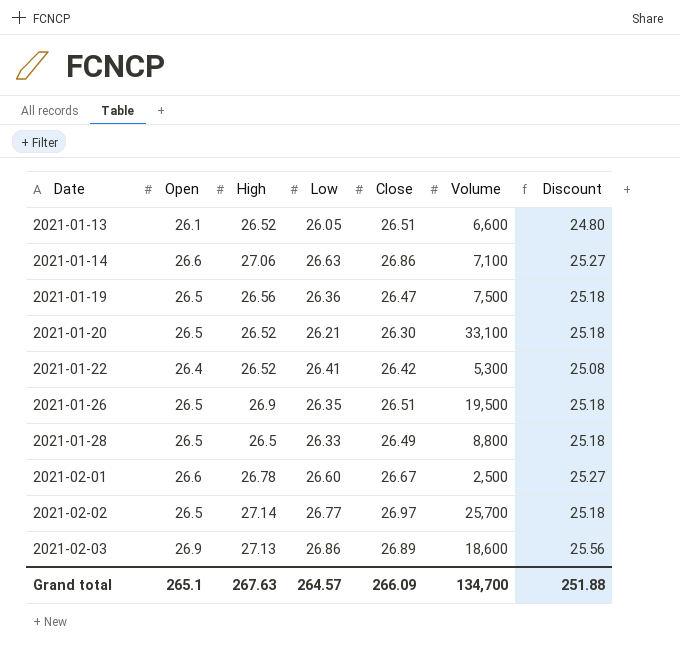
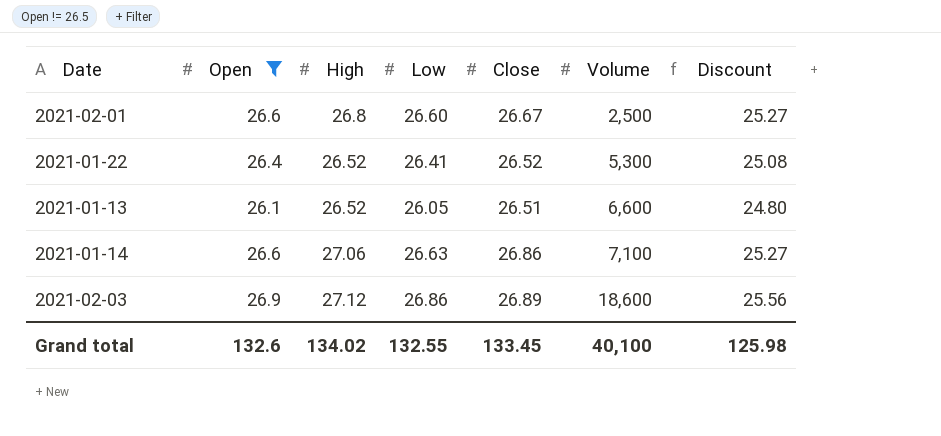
filter: none -> Open != 26.5
row order: Date ascending -> Volume ascending
2021-02-01 | High: 26.78 -> 26.8
2021-01-22 | Close: 26.42 -> 26.52
2021-02-03 | High: 27.13 -> 27.12
Grand total | Open: 265.1 -> 132.6
Grand total | High: 267.63 -> 134.02
Grand total | Low: 264.57 -> 132.55
Grand total | Close: 266.09 -> 133.45
Grand total | Volume: 134,700 -> 40,100
Grand total | Discount: 251.88 -> 125.98

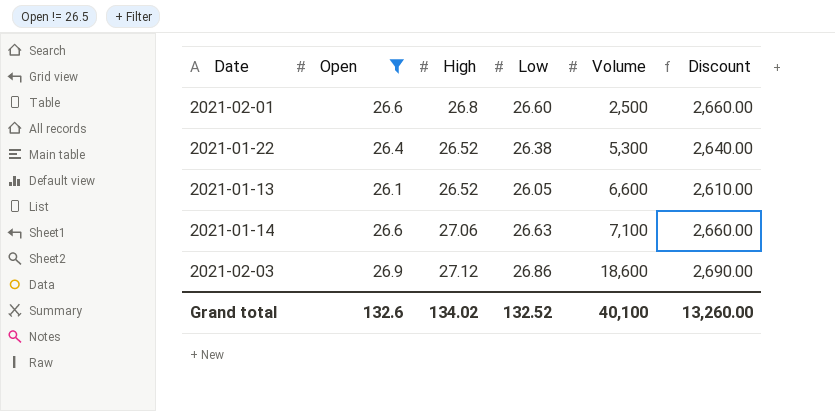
column Close | position: 5 -> none
column Discount | formula: [Open] * 0.95 -> [Open] * 100
2021-01-22 | Low: 26.41 -> 26.38
Grand total | Low: 132.55 -> 132.52
Grand total | Discount: 125.98 -> 13,260.00

